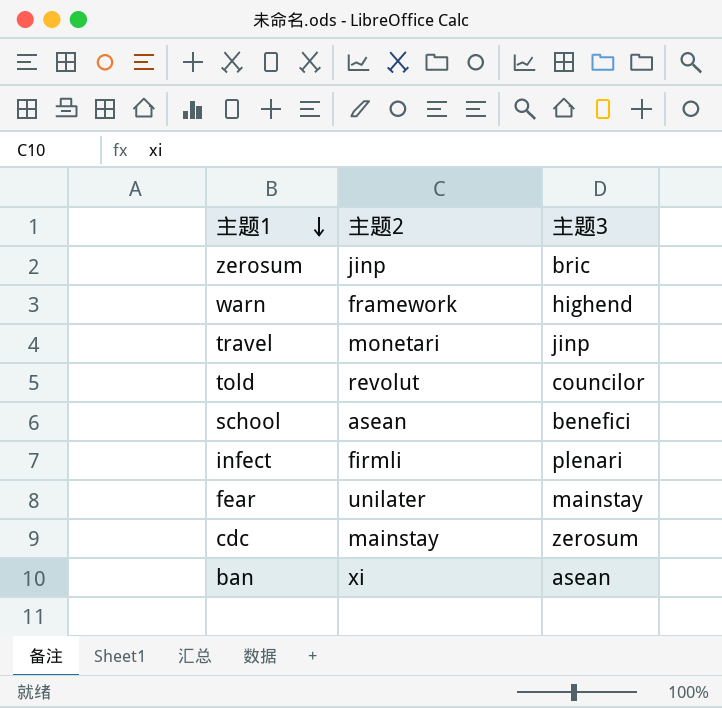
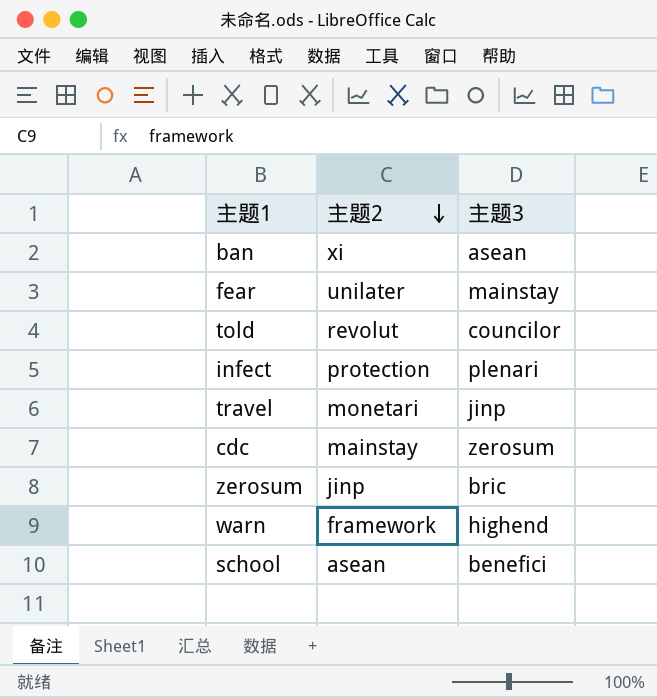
row order: 主题1 descending -> 主题2 descending
infect | 主题2: firmli -> protection

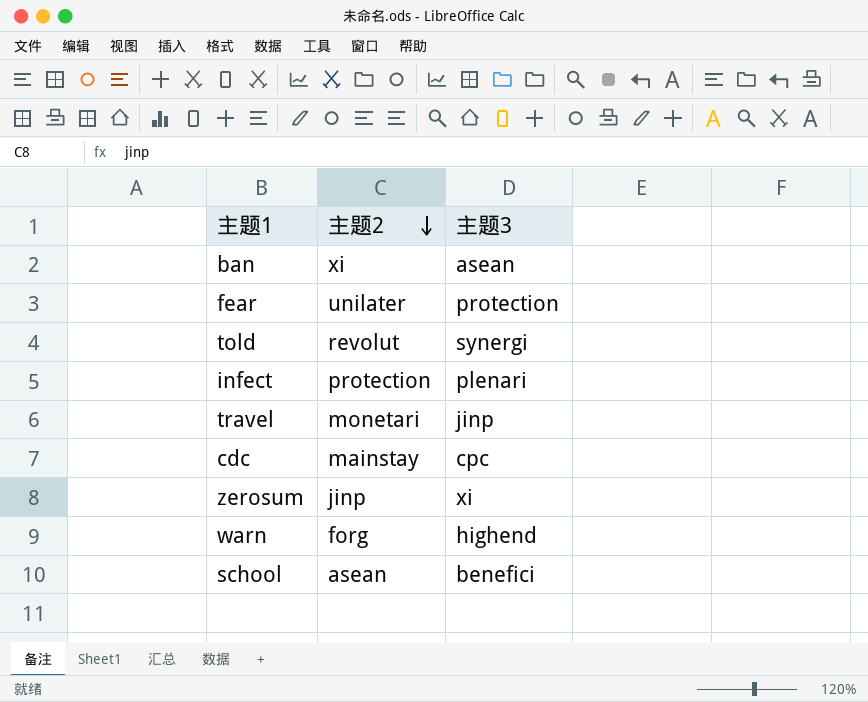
fear | 主题3: mainstay -> protection
told | 主题3: councilor -> synergi
cdc | 主题3: zerosum -> cpc
zerosum | 主题3: bric -> xi
warn | 主题2: framework -> forg

